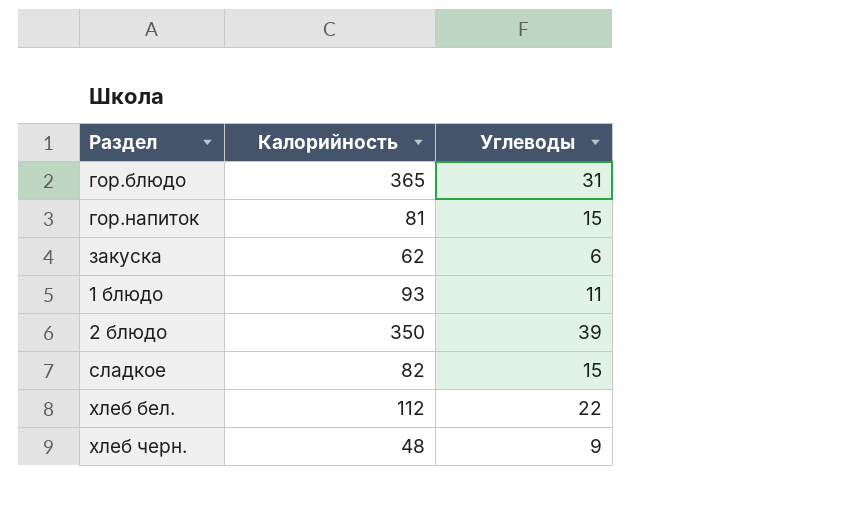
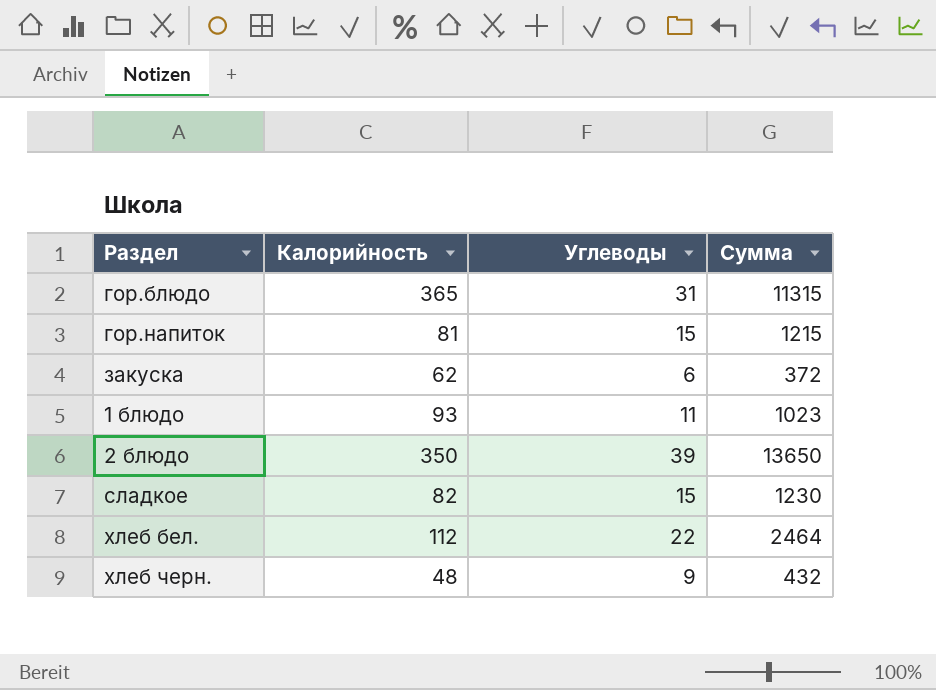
column Сумма | formula: none -> [Калорийность] * [Углеводы]

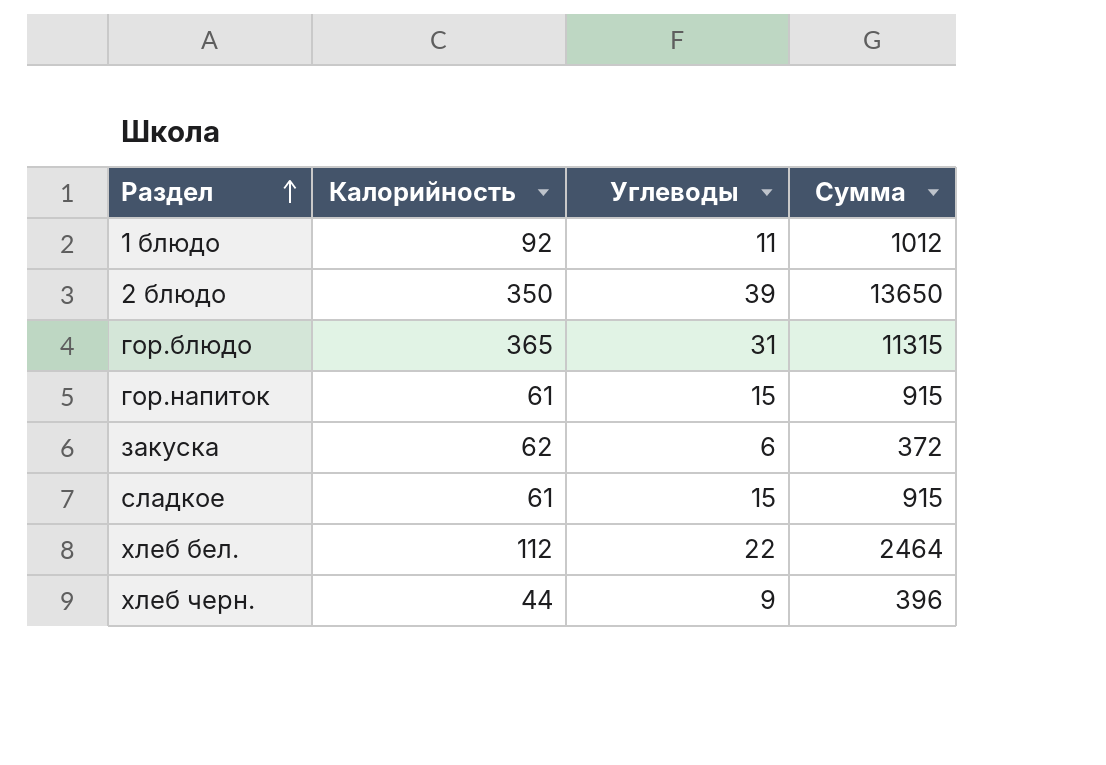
row order: none -> Раздел ascending
1 блюдо | Калорийность: 93 -> 92
1 блюдо | Сумма: 1023 -> 1012
гор.напиток | Калорийность: 81 -> 61
гор.напиток | Сумма: 1215 -> 915
сладкое | Калорийность: 82 -> 61
сладкое | Сумма: 1230 -> 915
хлеб черн. | Калорийность: 48 -> 44
хлеб черн. | Сумма: 432 -> 396

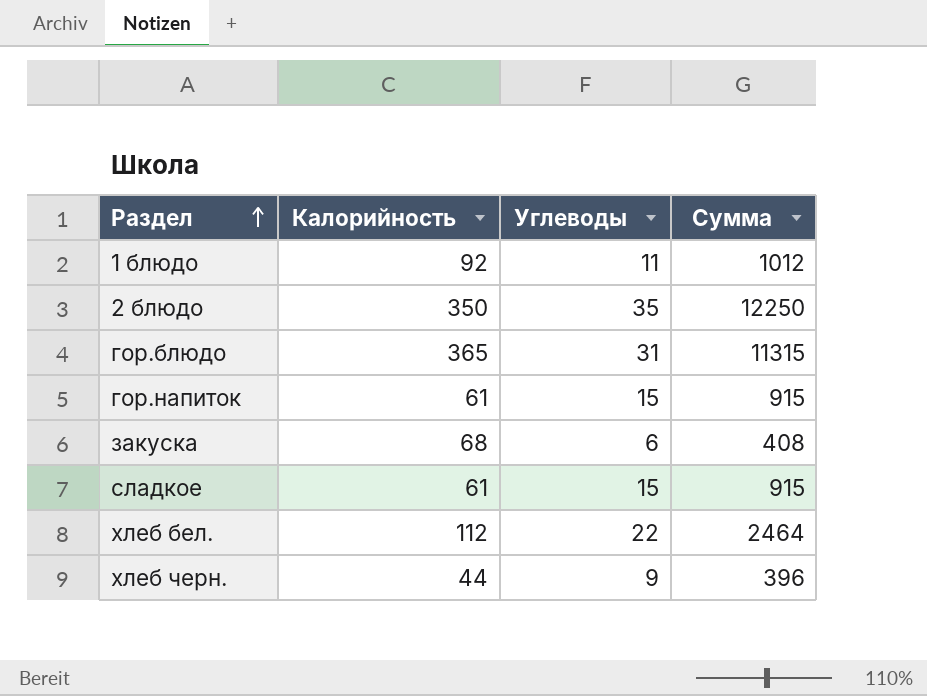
2 блюдо | Углеводы: 39 -> 35
2 блюдо | Сумма: 13650 -> 12250
закуска | Калорийность: 62 -> 68
закуска | Сумма: 372 -> 408

